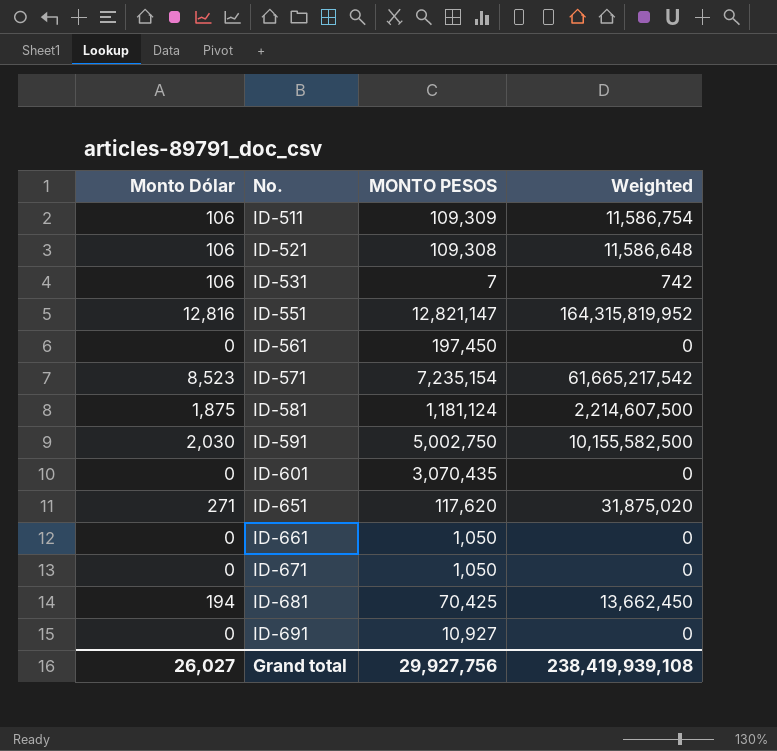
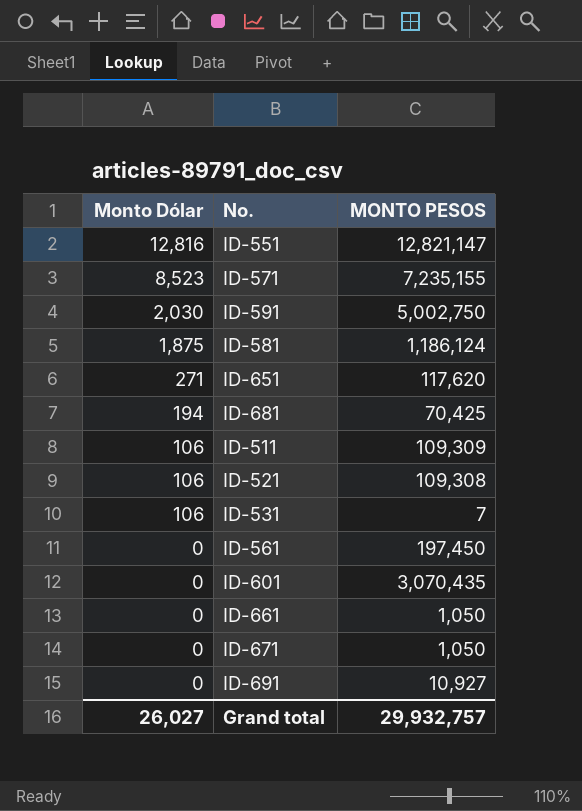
row order: No. ascending -> Monto Dólar descending
column Weighted | formula: [Monto Dólar] * [MONTO PESOS] -> none
ID-571 | MONTO PESOS: 7,235,154 -> 7,235,155
ID-581 | MONTO PESOS: 1,181,124 -> 1,186,124
Grand total | MONTO PESOS: 29,927,756 -> 29,932,757

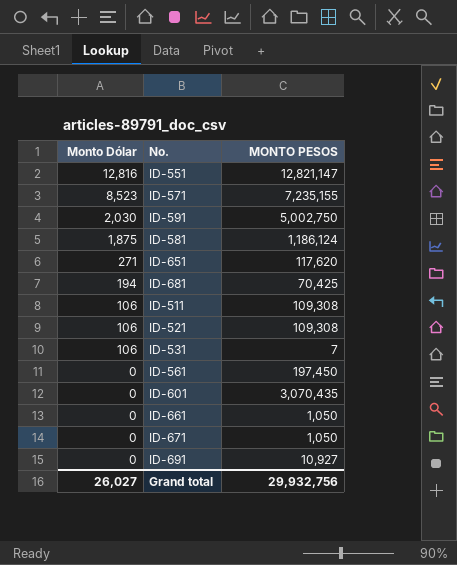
ID-511 | MONTO PESOS: 109,309 -> 109,308
Grand total | MONTO PESOS: 29,932,757 -> 29,932,756

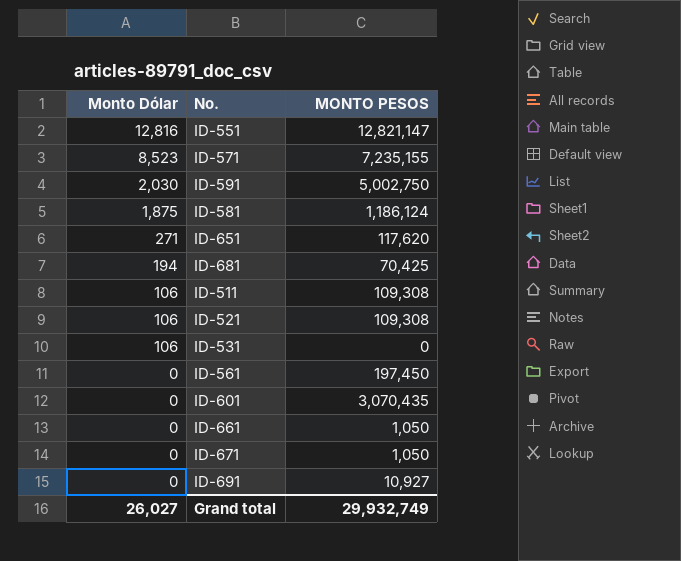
ID-531 | MONTO PESOS: 7 -> 0
Grand total | MONTO PESOS: 29,932,756 -> 29,932,749

